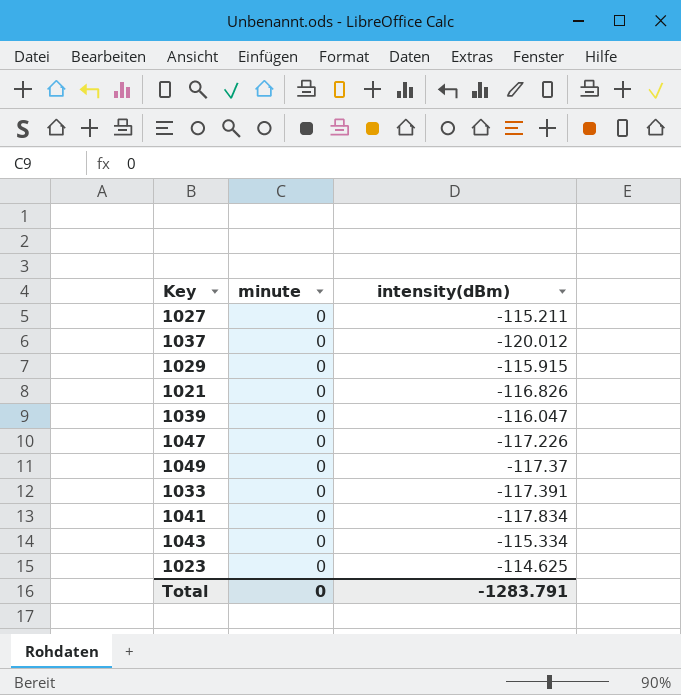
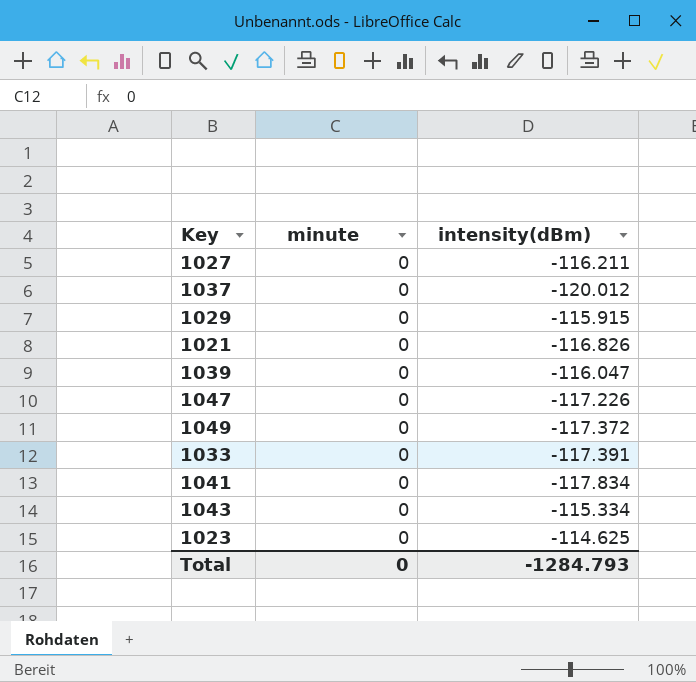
1027 | intensity(dBm): -115.211 -> -116.211
1049 | intensity(dBm): -117.37 -> -117.372
Total | intensity(dBm): -1283.791 -> -1284.793

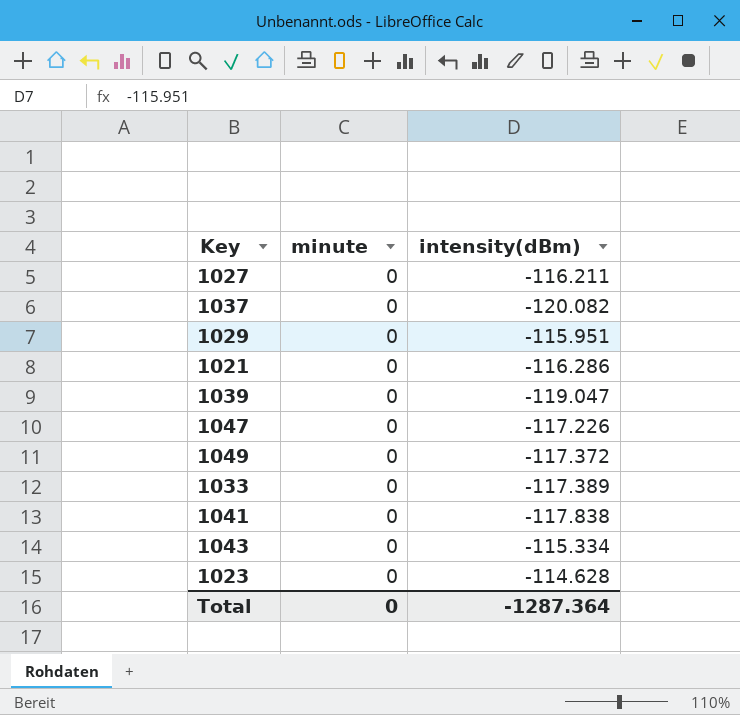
1037 | intensity(dBm): -120.012 -> -120.082
1029 | intensity(dBm): -115.915 -> -115.951
1021 | intensity(dBm): -116.826 -> -116.286
1039 | intensity(dBm): -116.047 -> -119.047
1033 | intensity(dBm): -117.391 -> -117.389
1041 | intensity(dBm): -117.834 -> -117.838
1023 | intensity(dBm): -114.625 -> -114.628
Total | intensity(dBm): -1284.793 -> -1287.364

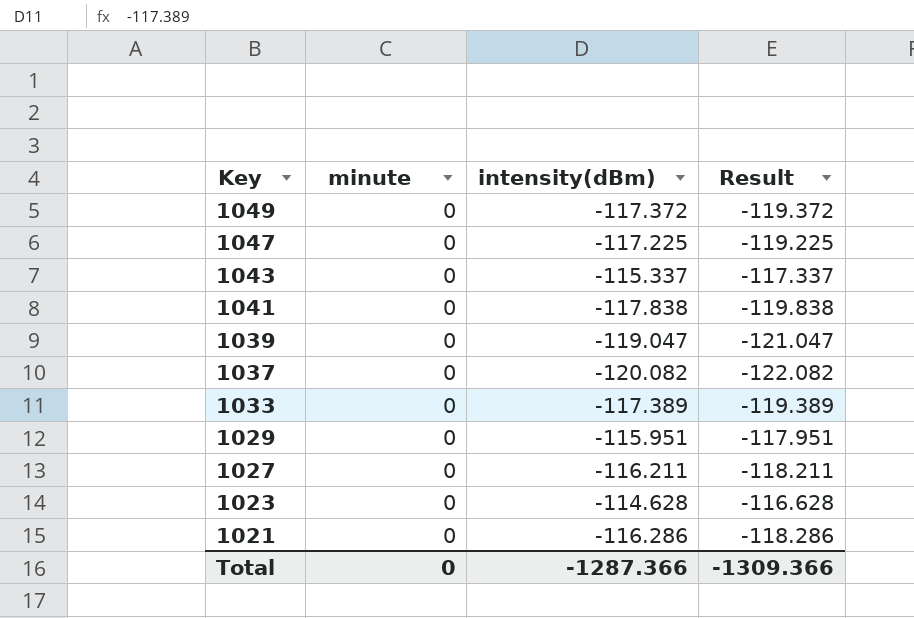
row order: none -> Key descending
column Result | formula: none -> [intensity(dBm)] - 2
1047 | intensity(dBm): -117.226 -> -117.225
1043 | intensity(dBm): -115.334 -> -115.337
Total | intensity(dBm): -1287.364 -> -1287.366

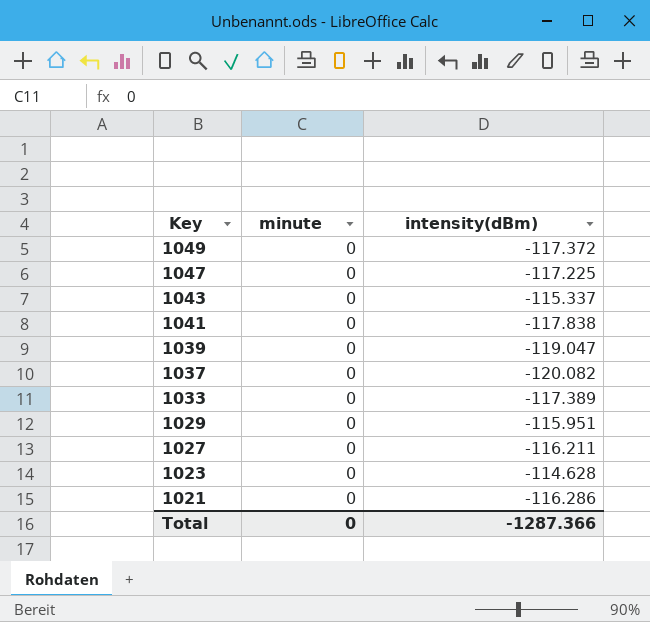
column Result | formula: [intensity(dBm)] - 2 -> none

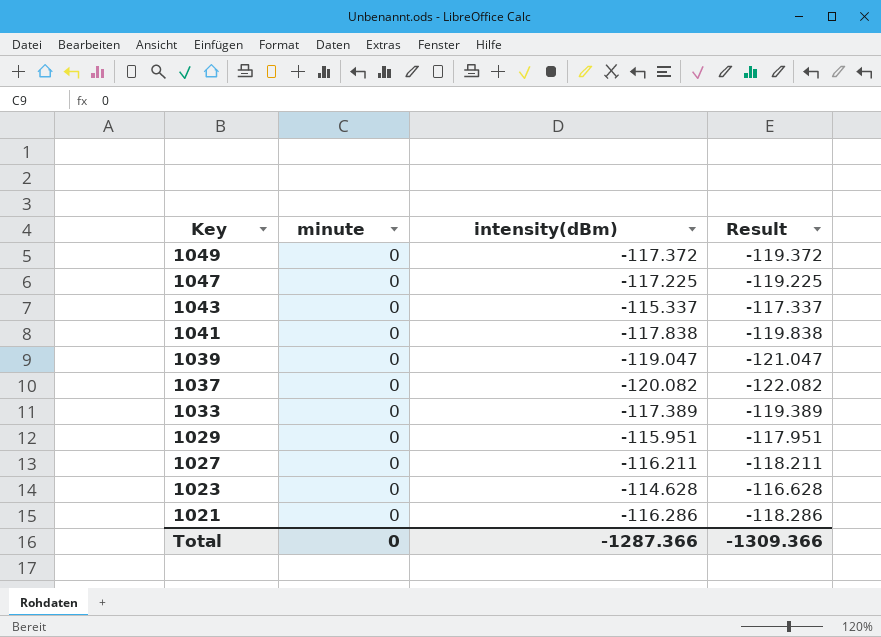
column Result | formula: none -> [intensity(dBm)] - 2

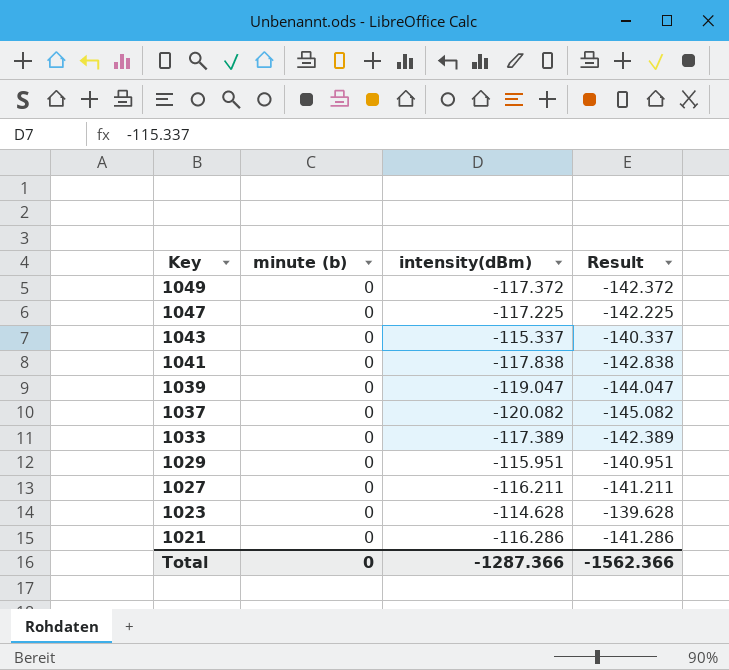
column name: minute -> minute (b)
column Result | formula: [intensity(dBm)] - 2 -> [intensity(dBm)] - 25
Total | Result: -1309.366 -> -1562.366

